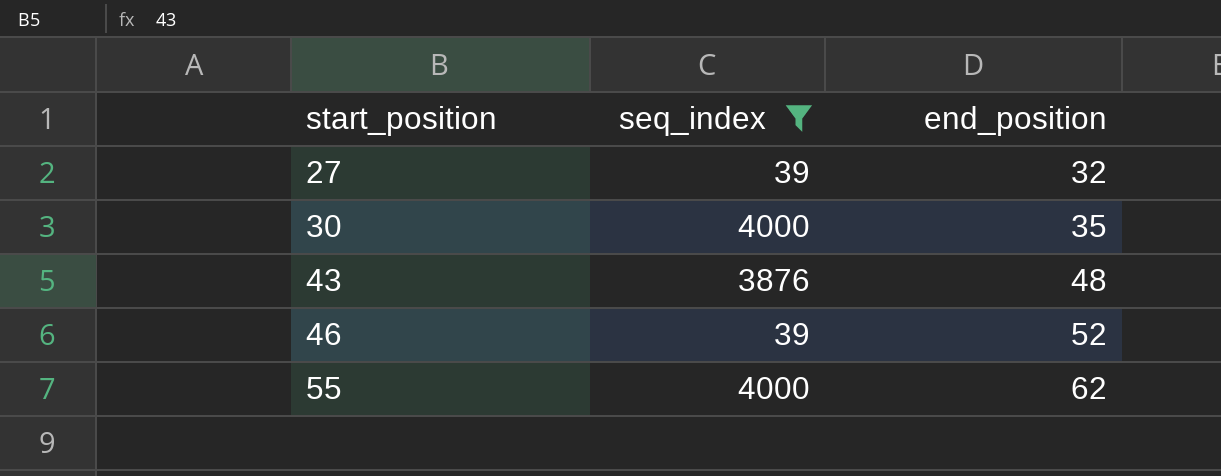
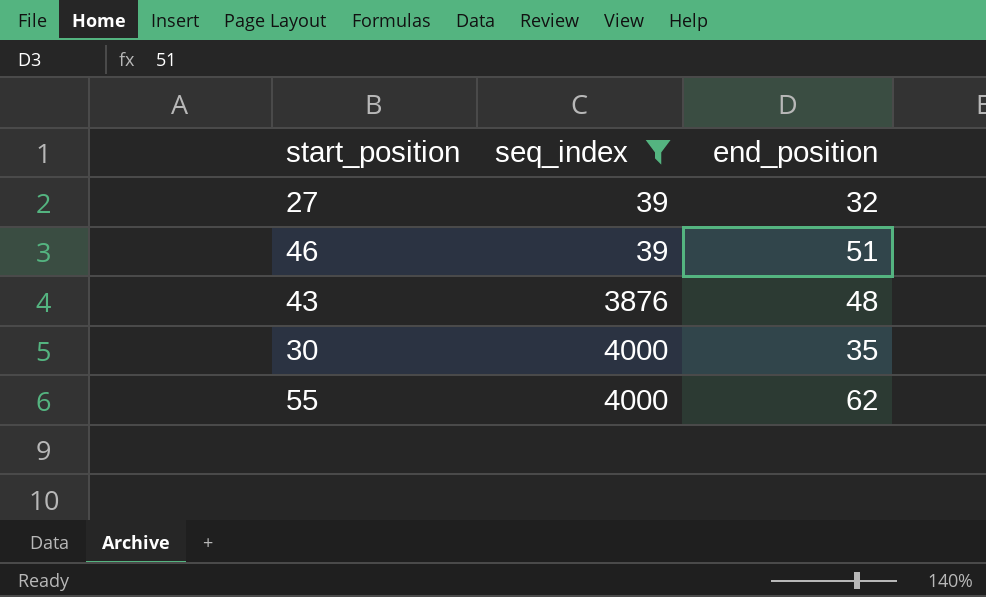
row order: start_position ascending -> seq_index ascending
46 | end_position: 52 -> 51

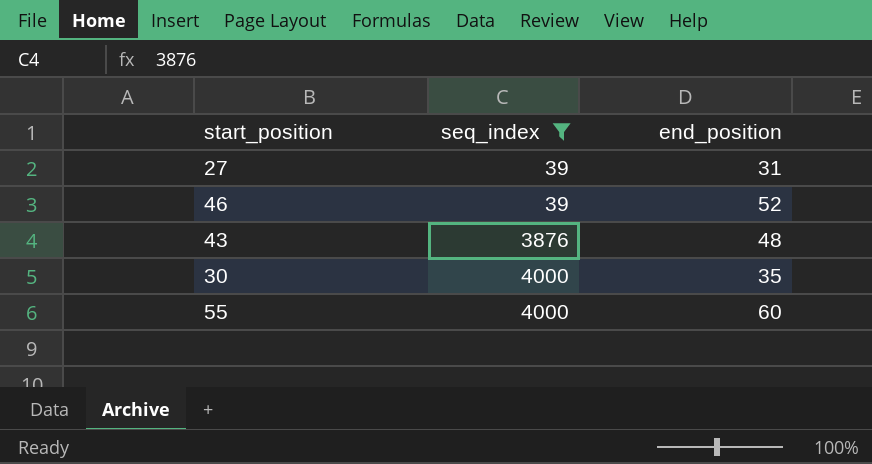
27 | end_position: 32 -> 31
46 | end_position: 51 -> 52
55 | end_position: 62 -> 60

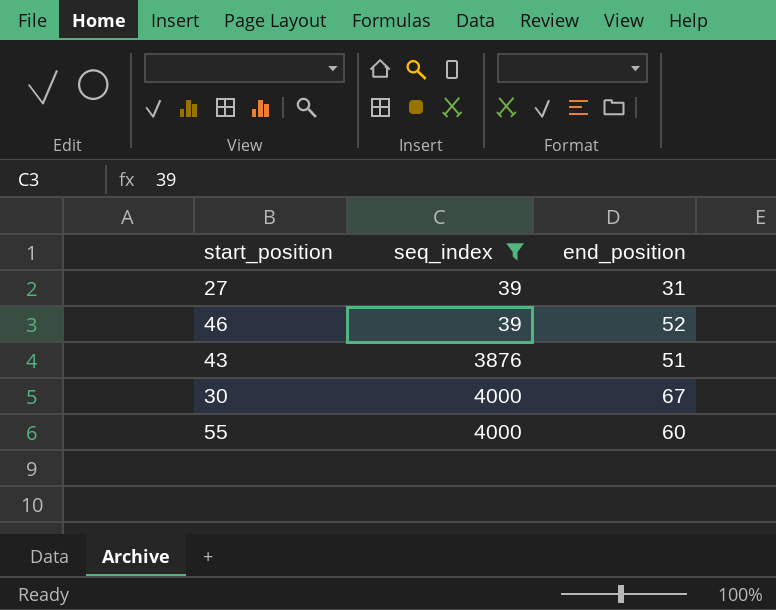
43 | end_position: 48 -> 51
30 | end_position: 35 -> 67

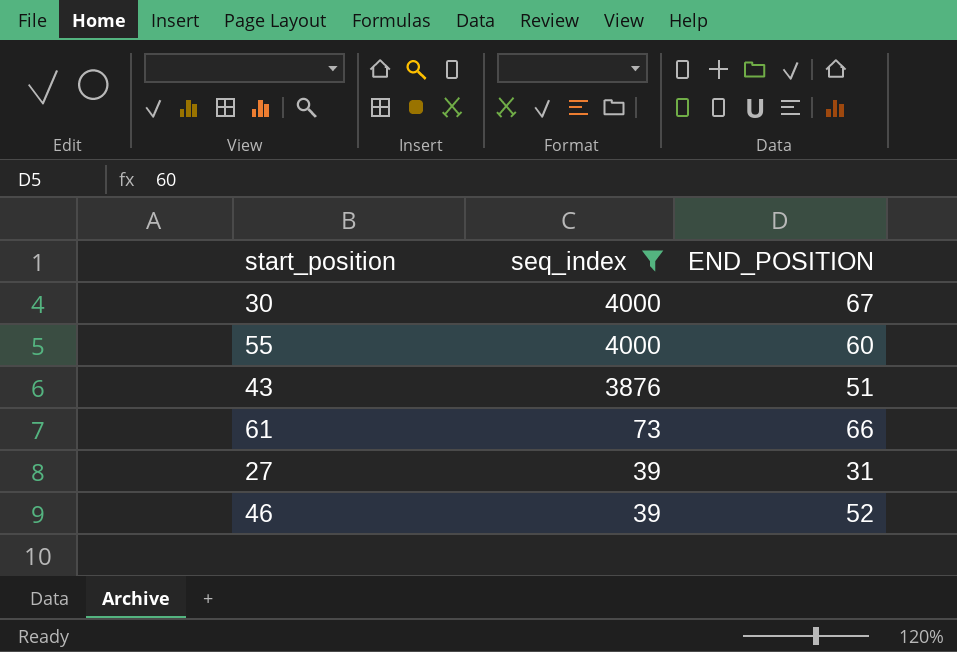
row order: seq_index ascending -> seq_index descending
column name: end_position -> END_POSITION
row 61: none -> 73 | 66

